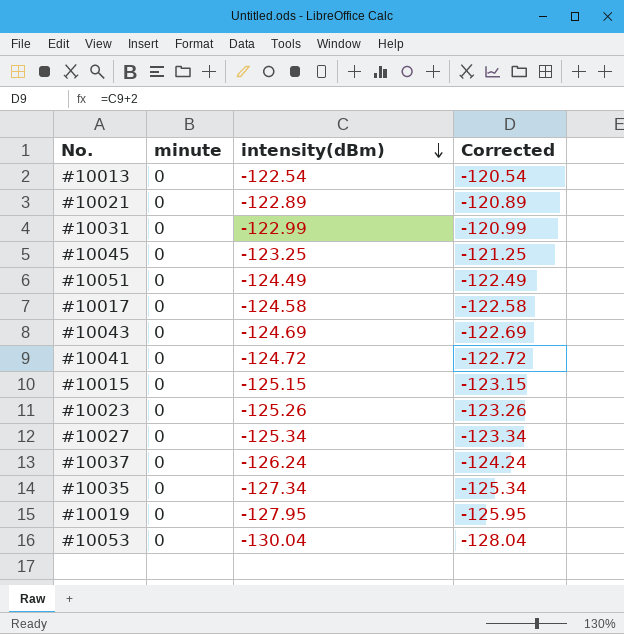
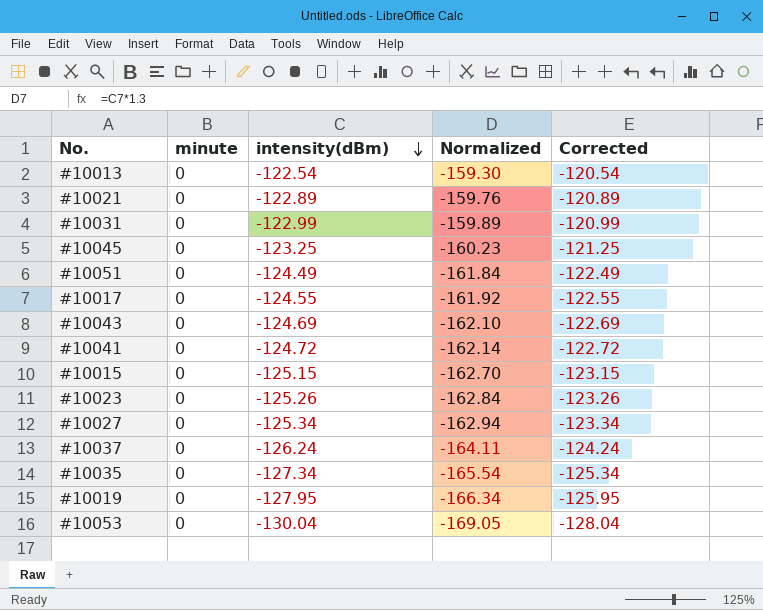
column Normalized | formula: none -> [intensity(dBm)] * 1.3
#10017 | intensity(dBm): -124.58 -> -124.55
#10017 | Corrected: -122.58 -> -122.55

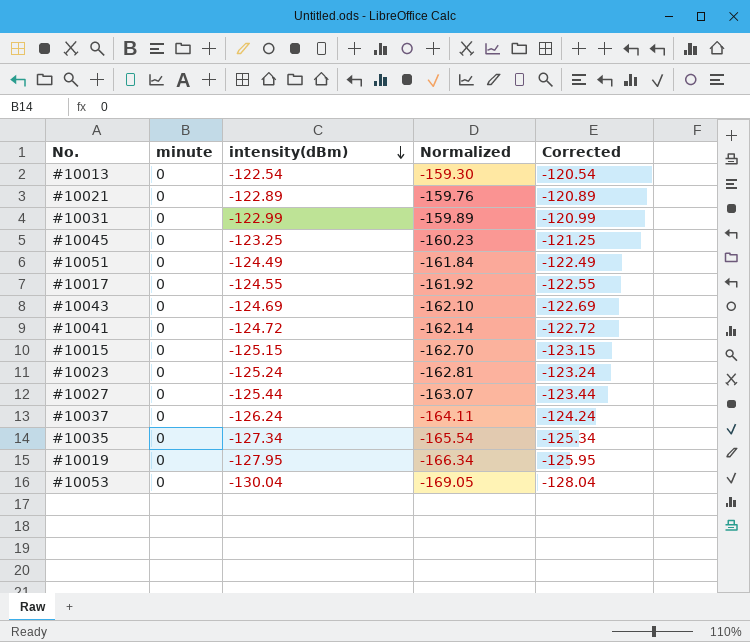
#10023 | intensity(dBm): -125.26 -> -125.24
#10023 | Normalized: -162.84 -> -162.81
#10023 | Corrected: -123.26 -> -123.24
#10027 | intensity(dBm): -125.34 -> -125.44
#10027 | Normalized: -162.94 -> -163.07
#10027 | Corrected: -123.34 -> -123.44

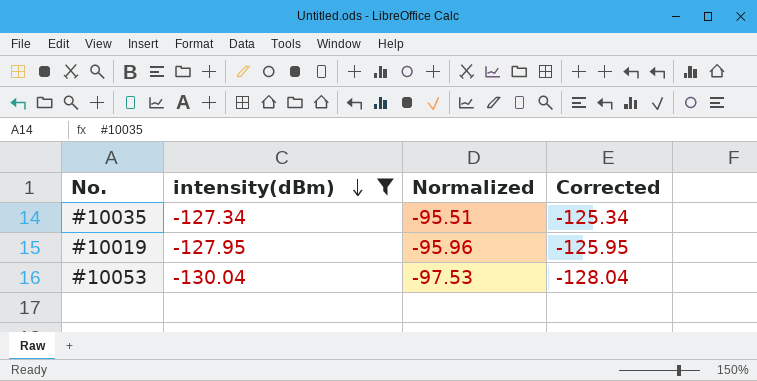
filter: none -> intensity(dBm) <= -127.34
column minute | position: 2 -> none
column Normalized | formula: [intensity(dBm)] * 1.3 -> [intensity(dBm)] * 0.75

